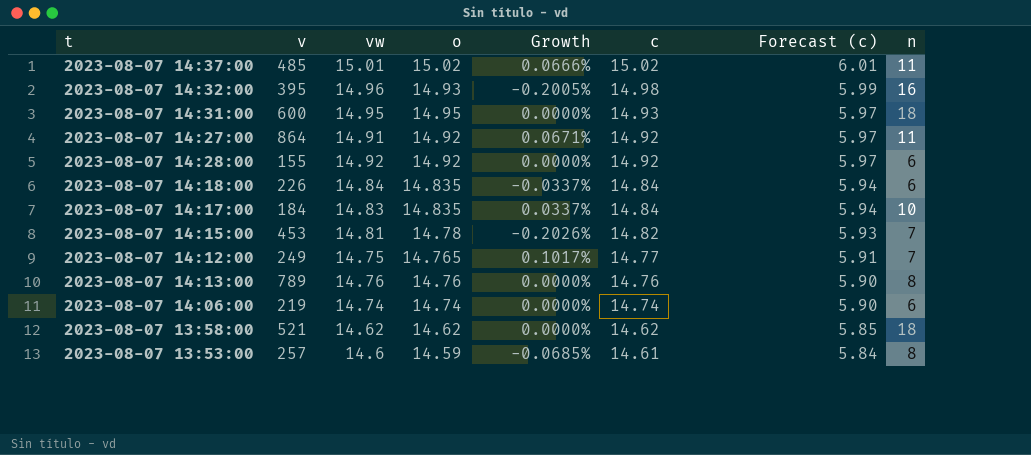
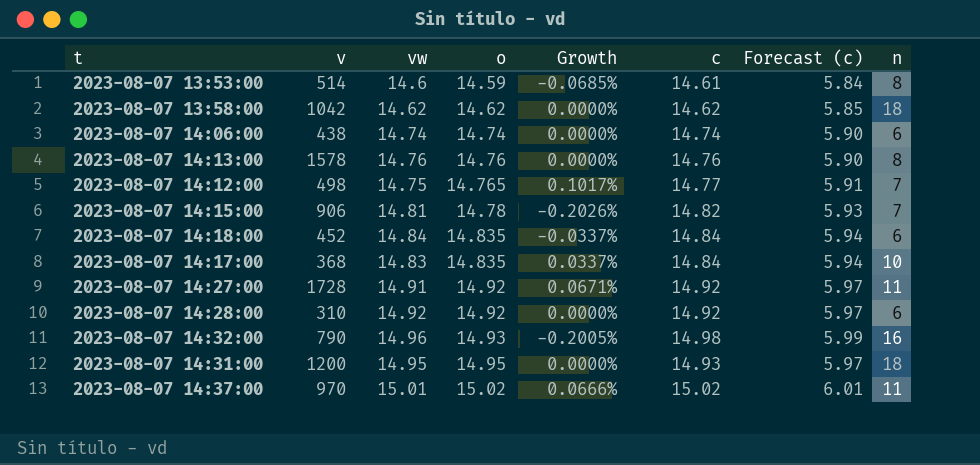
row order: c descending -> o ascending
2023-08-07 13:53:00 | v: 257 -> 514
2023-08-07 13:58:00 | v: 521 -> 1042
2023-08-07 14:06:00 | v: 219 -> 438
2023-08-07 14:13:00 | v: 789 -> 1578
2023-08-07 14:12:00 | v: 249 -> 498
2023-08-07 14:15:00 | v: 453 -> 906
2023-08-07 14:18:00 | v: 226 -> 452
2023-08-07 14:17:00 | v: 184 -> 368
2023-08-07 14:27:00 | v: 864 -> 1728
2023-08-07 14:28:00 | v: 155 -> 310
2023-08-07 14:32:00 | v: 395 -> 790
2023-08-07 14:31:00 | v: 600 -> 1200
2023-08-07 14:37:00 | v: 485 -> 970

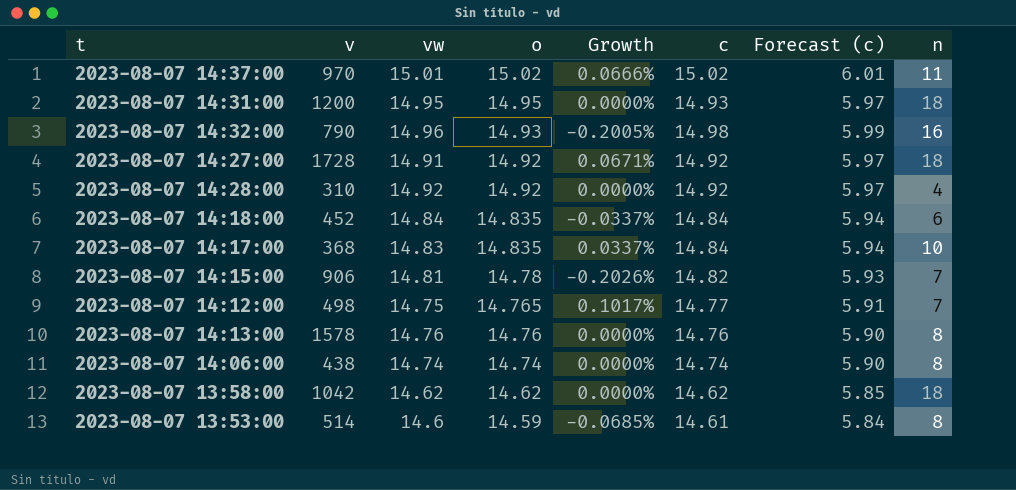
row order: o ascending -> o descending
2023-08-07 14:27:00 | n: 11 -> 18
2023-08-07 14:28:00 | n: 6 -> 4
2023-08-07 14:06:00 | n: 6 -> 8

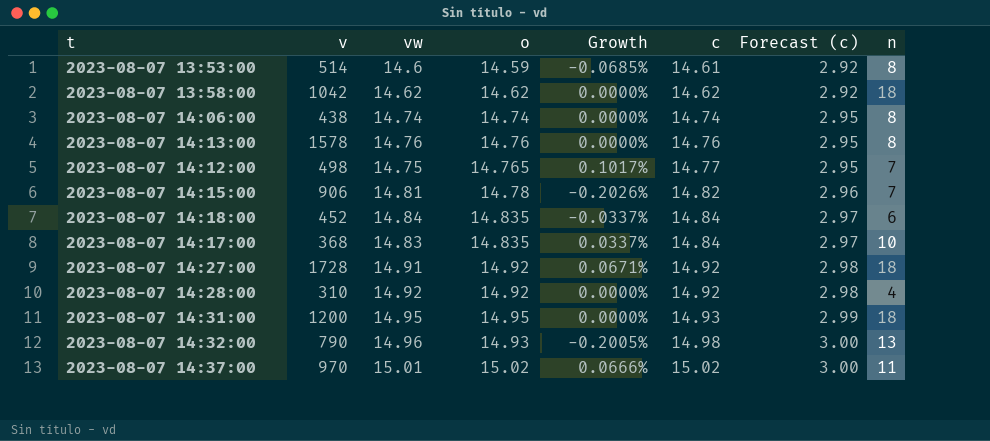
row order: o descending -> c ascending
column Forecast (c) | formula: [c] * 0.4 -> [c] * 0.2
2023-08-07 14:32:00 | n: 16 -> 13

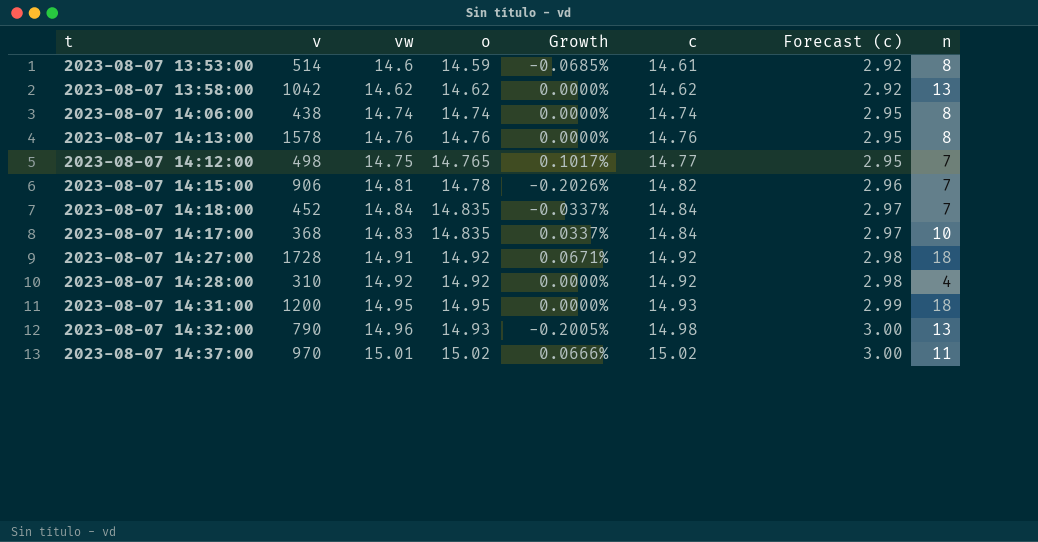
2023-08-07 13:58:00 | n: 18 -> 13
2023-08-07 14:18:00 | n: 6 -> 7

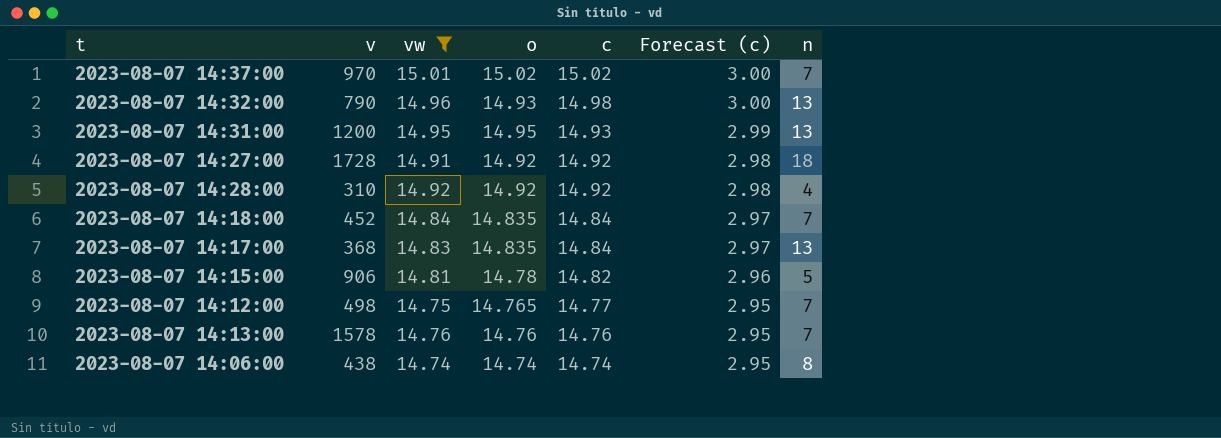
filter: none -> vw >= 14.74
row order: c ascending -> c descending
column Growth | formula: ([o] - [vw]) / [vw] -> none
2023-08-07 14:37:00 | n: 11 -> 7
2023-08-07 14:31:00 | n: 18 -> 13
2023-08-07 14:17:00 | n: 10 -> 13
2023-08-07 14:15:00 | n: 7 -> 5
2023-08-07 14:13:00 | n: 8 -> 7

